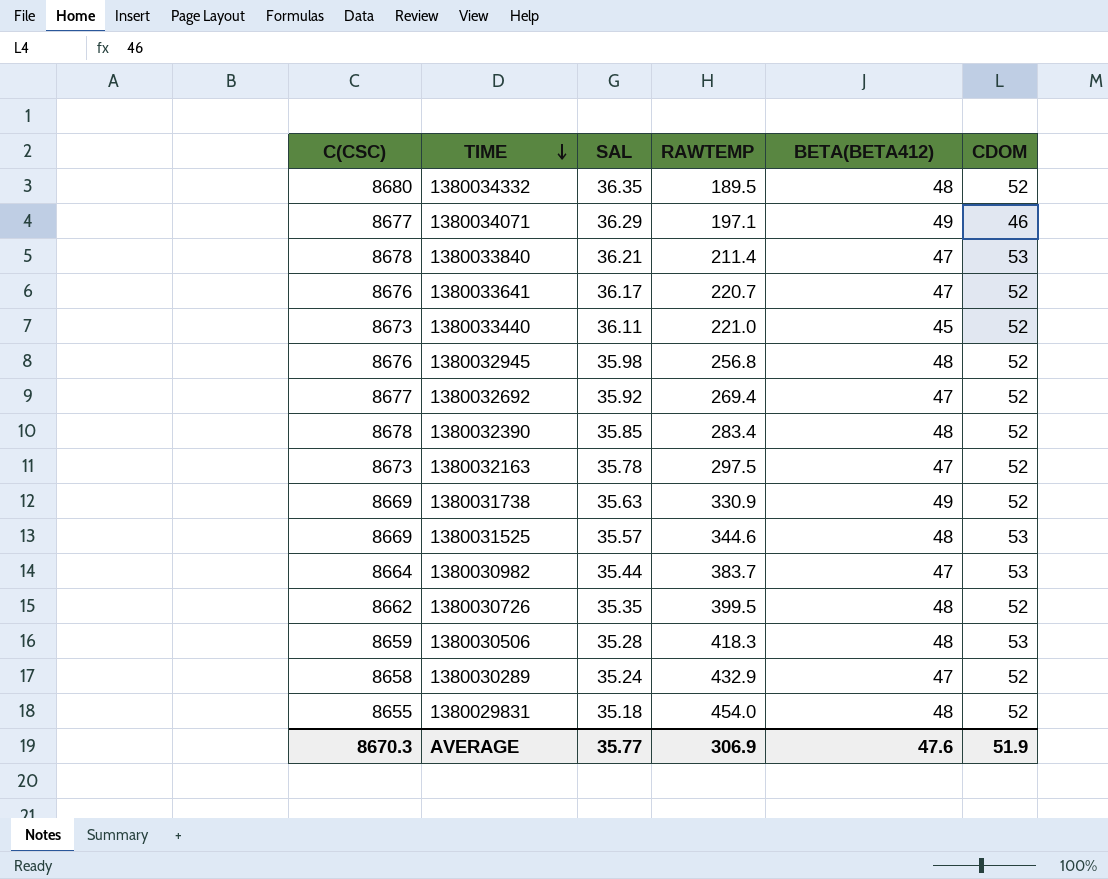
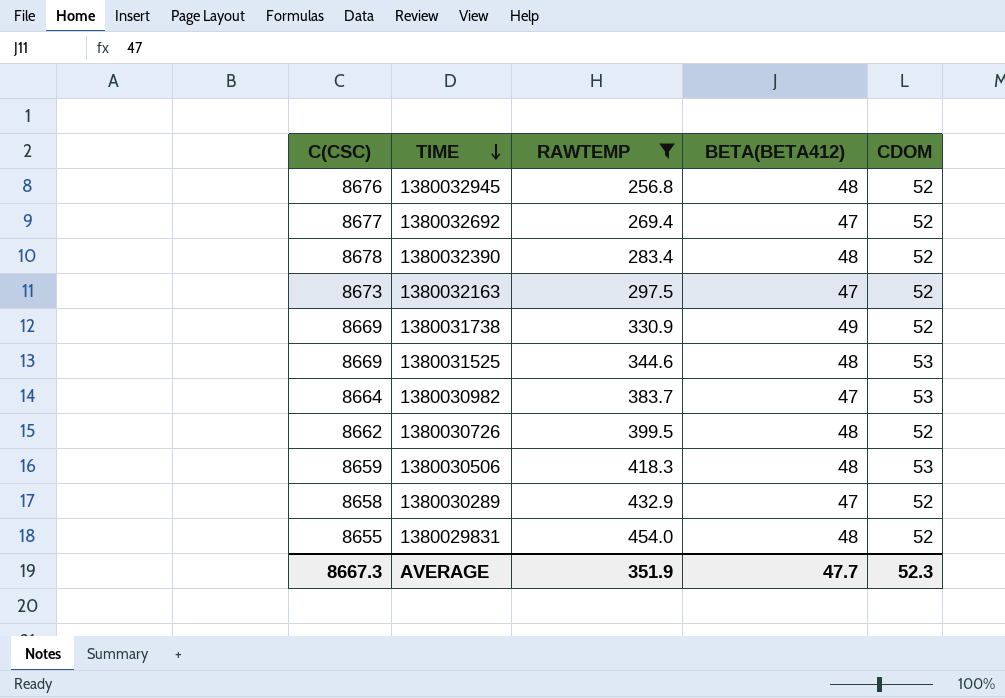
filter: none -> RAWTEMP >= 256.8
column SAL | position: 3 -> none
AVERAGE | C(CSC): 8670.3 -> 8667.3
AVERAGE | RAWTEMP: 306.9 -> 351.9
AVERAGE | BETA(BETA412): 47.6 -> 47.7
AVERAGE | CDOM: 51.9 -> 52.3

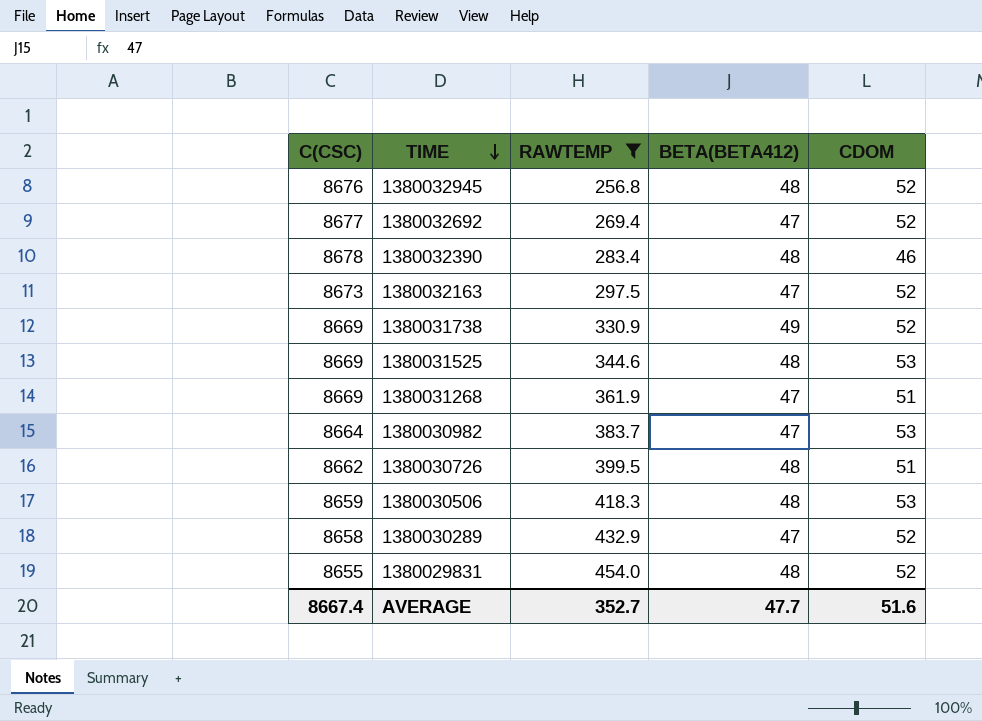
1380032390 | CDOM: 52 -> 46
row 1380031268: none -> 8669 | 361.9 | 47 | 51
1380030726 | CDOM: 52 -> 51
AVERAGE | C(CSC): 8667.3 -> 8667.4
AVERAGE | RAWTEMP: 351.9 -> 352.7
AVERAGE | CDOM: 52.3 -> 51.6

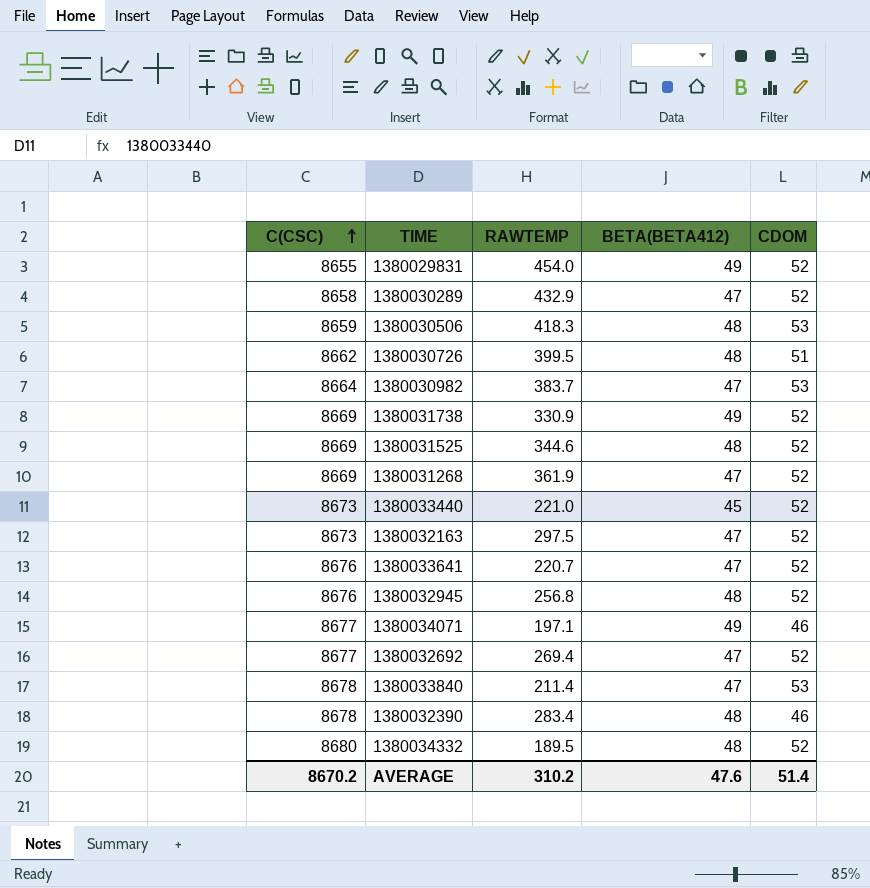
filter: RAWTEMP >= 256.8 -> none
row order: TIME descending -> C(CSC) ascending
1380029831 | BETA(BETA412): 48 -> 49
1380031525 | CDOM: 53 -> 52
1380031268 | CDOM: 51 -> 52
AVERAGE | C(CSC): 8667.4 -> 8670.2
AVERAGE | RAWTEMP: 352.7 -> 310.2
AVERAGE | BETA(BETA412): 47.7 -> 47.6
AVERAGE | CDOM: 51.6 -> 51.4

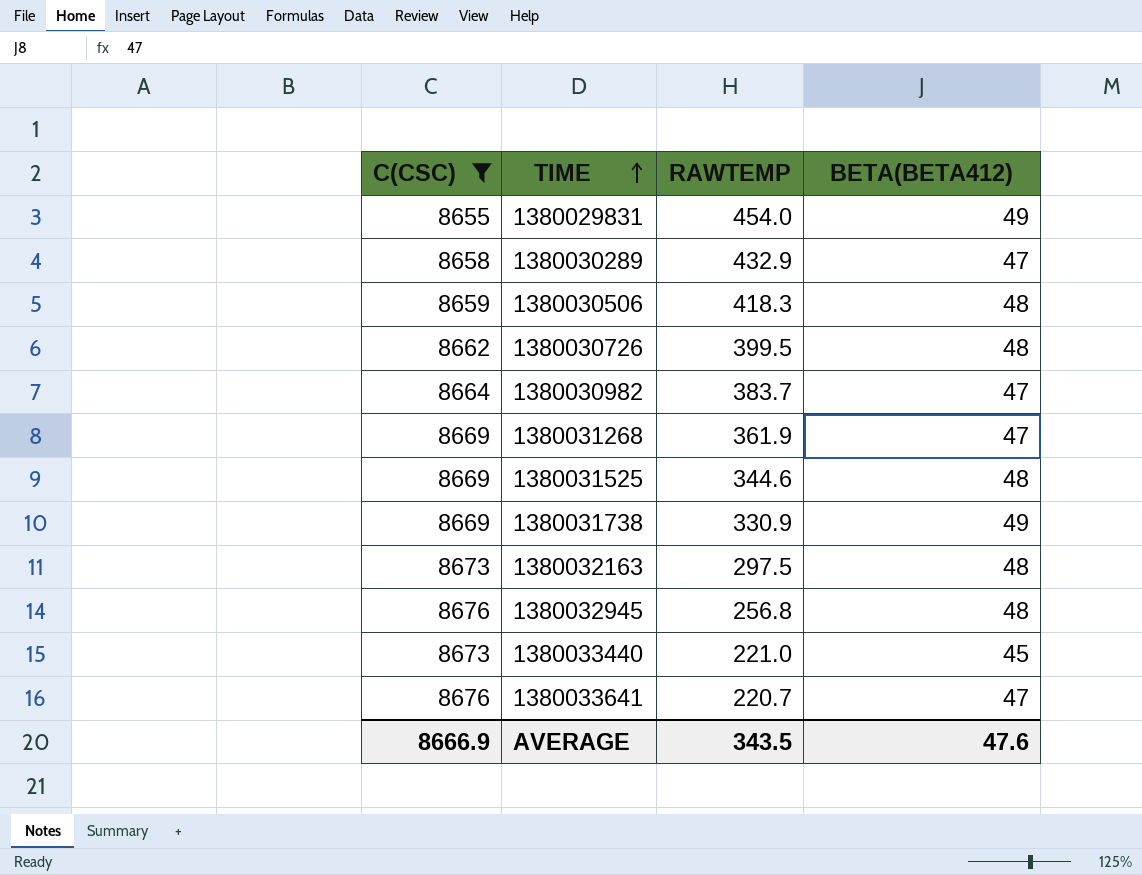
filter: none -> C(CSC) <= 8676
row order: C(CSC) ascending -> TIME ascending
column CDOM | position: 5 -> none
1380032163 | BETA(BETA412): 47 -> 48
AVERAGE | C(CSC): 8670.2 -> 8666.9
AVERAGE | RAWTEMP: 310.2 -> 343.5

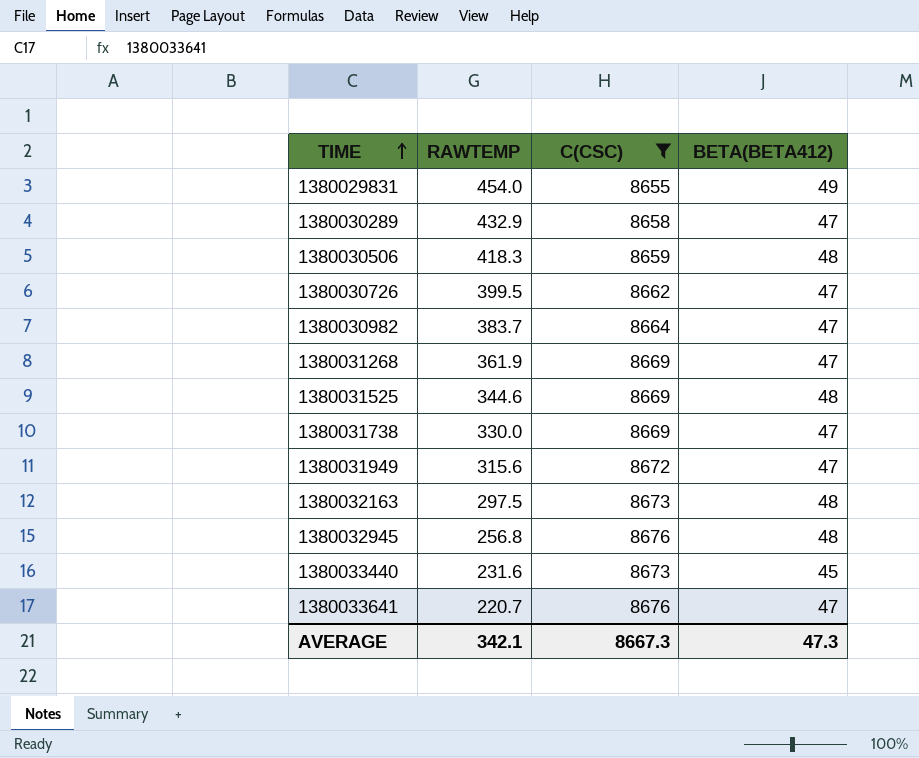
column C(CSC) | position: 1 -> 3
1380030726 | BETA(BETA412): 48 -> 47
1380031738 | RAWTEMP: 330.9 -> 330.0
1380031738 | BETA(BETA412): 49 -> 47
row 1380031949: none -> 315.6 | 8672 | 47
1380033440 | RAWTEMP: 221.0 -> 231.6
AVERAGE | RAWTEMP: 343.5 -> 342.1
AVERAGE | C(CSC): 8666.9 -> 8667.3
AVERAGE | BETA(BETA412): 47.6 -> 47.3

